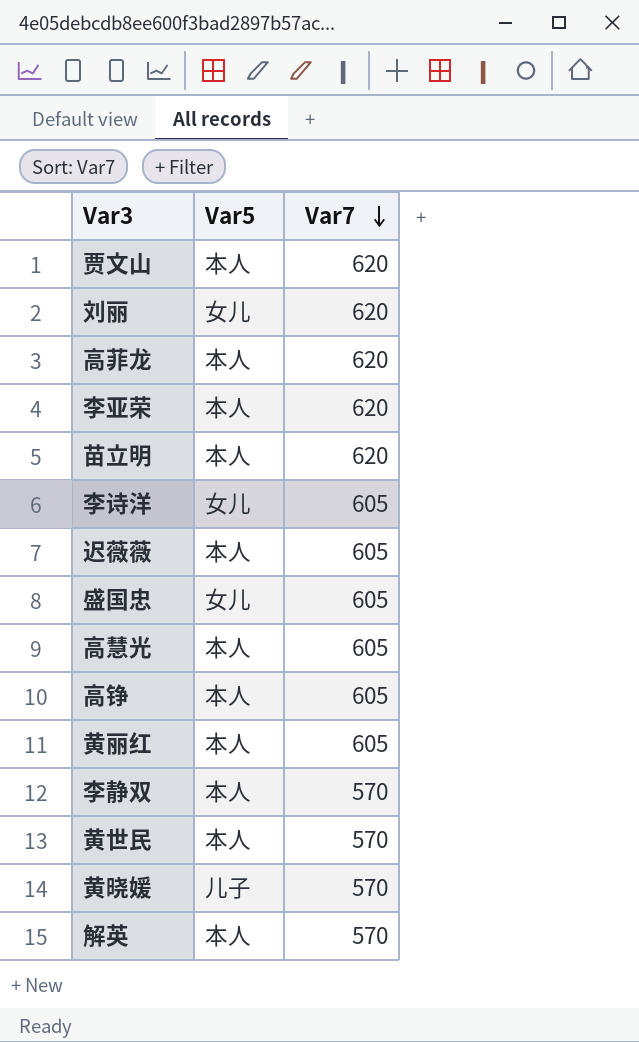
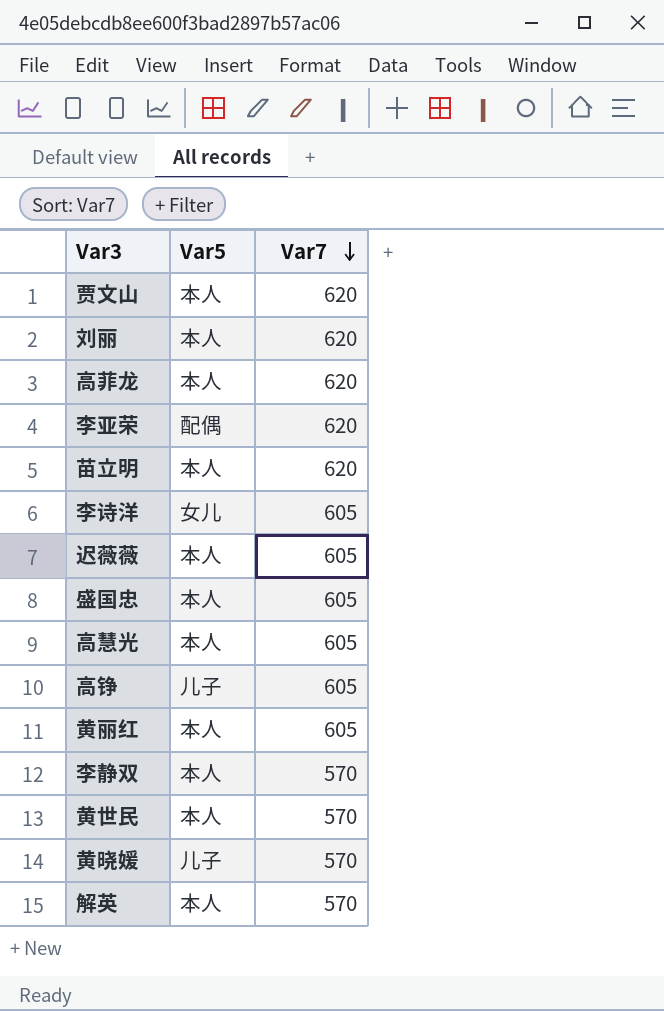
刘丽 | Var5: 女儿 -> 本人
李亚荣 | Var5: 本人 -> 配偶
盛国忠 | Var5: 女儿 -> 本人
高铮 | Var5: 本人 -> 儿子

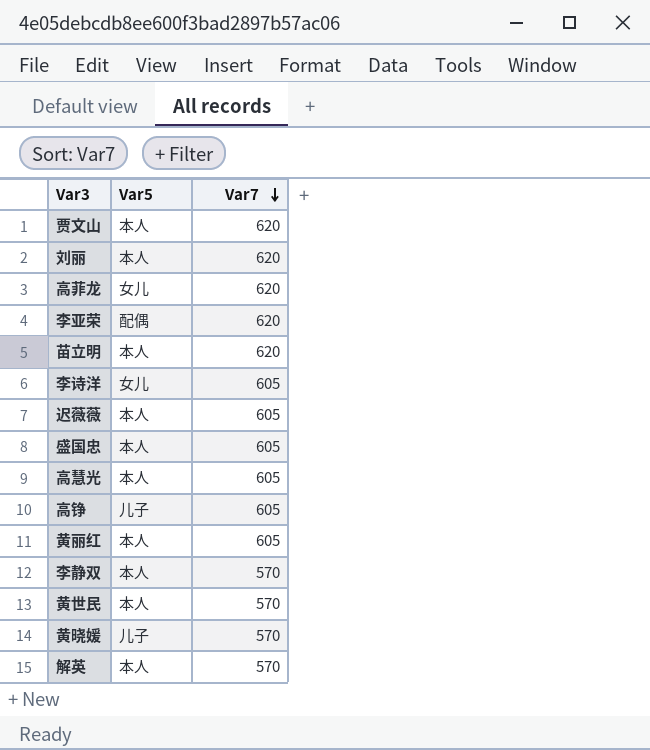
高菲龙 | Var5: 本人 -> 女儿

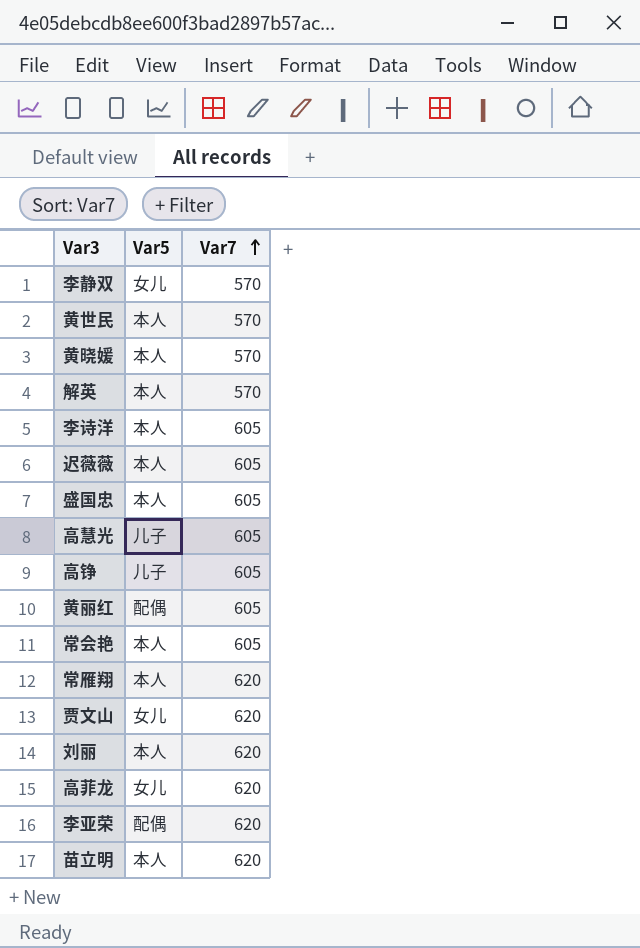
row order: Var7 descending -> Var7 ascending
李静双 | Var5: 本人 -> 女儿
黄晓媛 | Var5: 儿子 -> 本人
李诗洋 | Var5: 女儿 -> 本人
高慧光 | Var5: 本人 -> 儿子
黄丽红 | Var5: 本人 -> 配偶
row 常会艳: none -> 本人 | 605
row 常雁翔: none -> 本人 | 620
贾文山 | Var5: 本人 -> 女儿

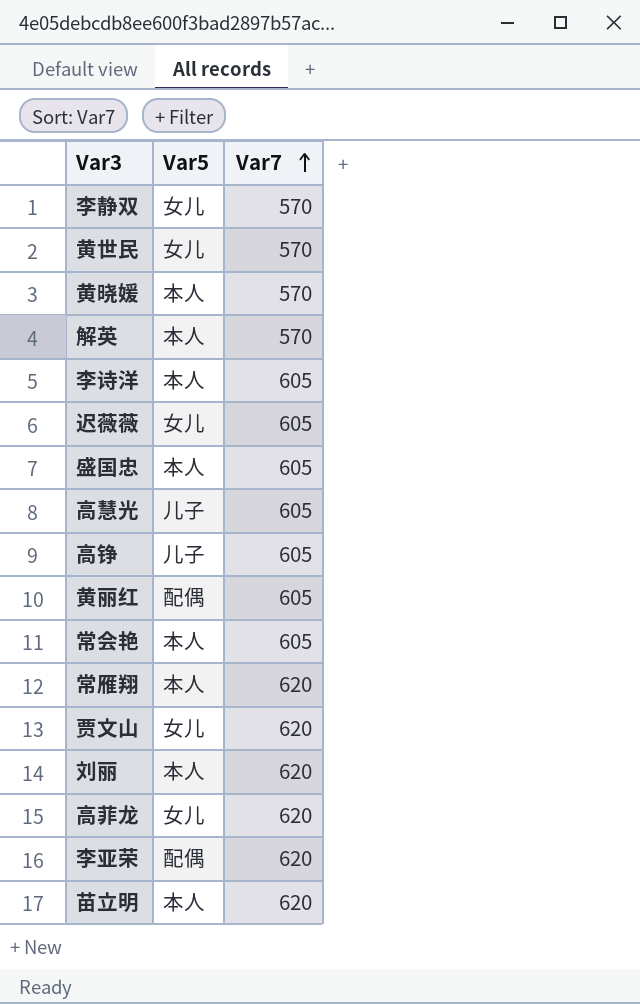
黄世民 | Var5: 本人 -> 女儿
迟薇薇 | Var5: 本人 -> 女儿

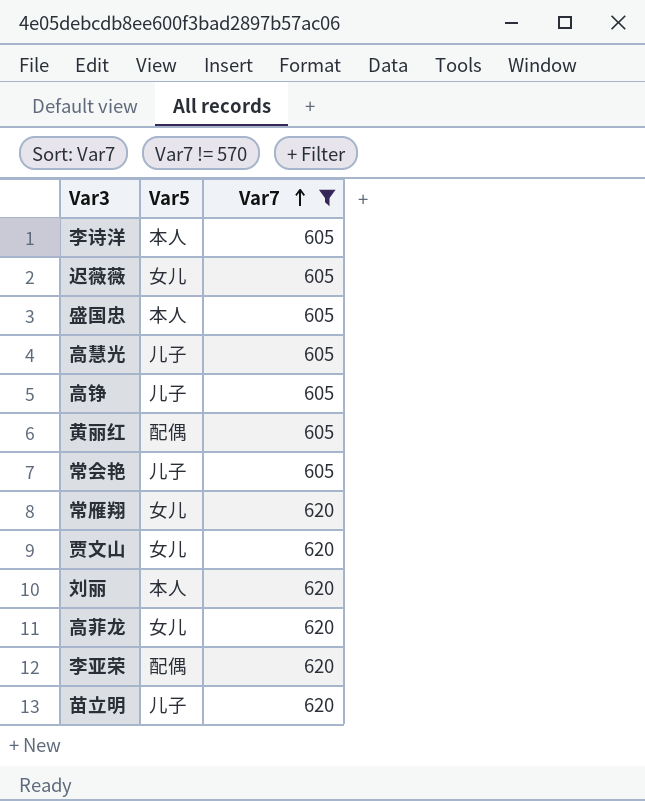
filter: none -> Var7 != 570
常会艳 | Var5: 本人 -> 儿子
常雁翔 | Var5: 本人 -> 女儿
苗立明 | Var5: 本人 -> 儿子

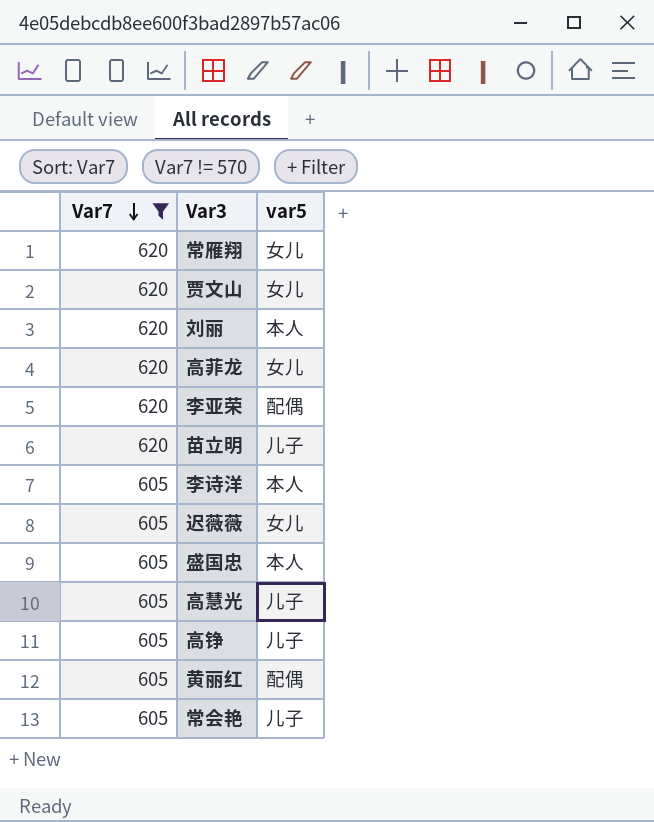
row order: Var7 ascending -> Var7 descending
column Var7 | position: 3 -> 1
column name: Var5 -> var5

